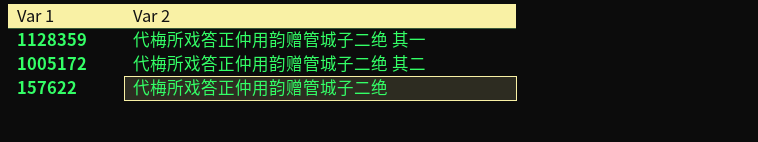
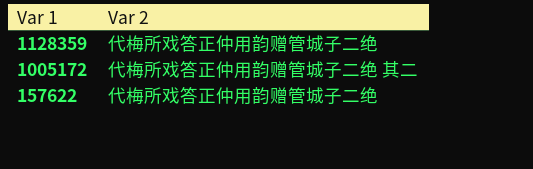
1128359 | Var 2: 代梅所戏答正仲用韵赠管城子二绝 其一 -> 代梅所戏答正仲用韵赠管城子二绝

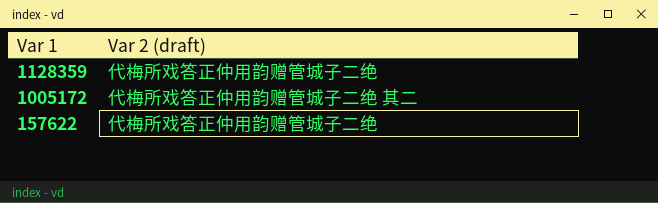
column name: Var 2 -> Var 2 (draft)

